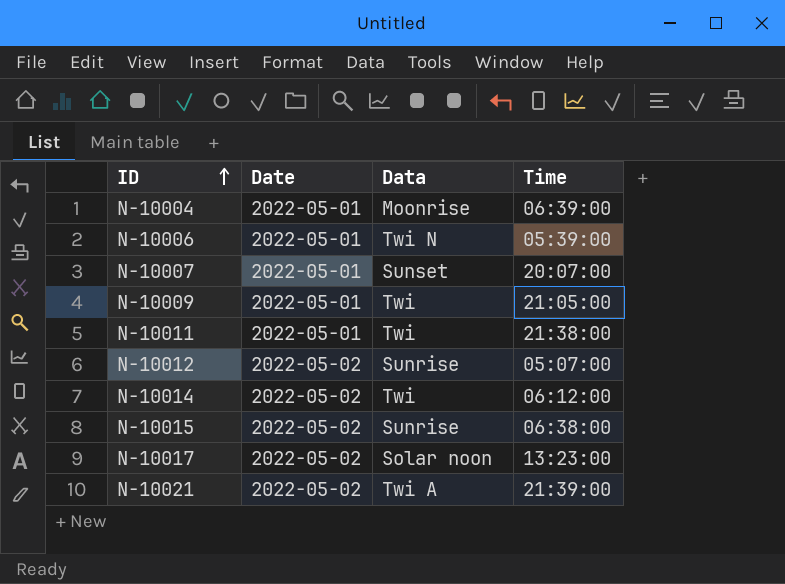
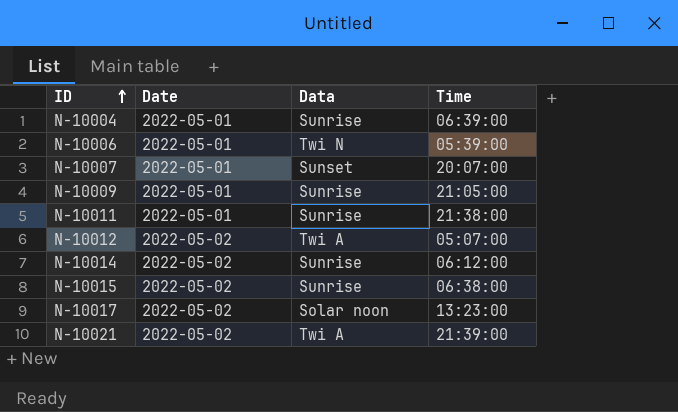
N-10004 | Data: Moonrise -> Sunrise
N-10009 | Data: Twi -> Sunrise
N-10011 | Data: Twi -> Sunrise
N-10012 | Data: Sunrise -> Twi A
N-10014 | Data: Twi -> Sunrise

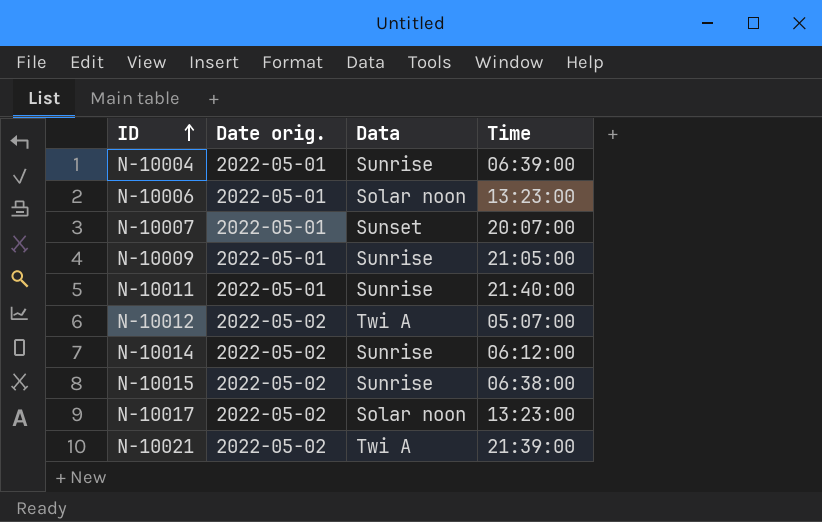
column name: Date -> Date orig.
N-10006 | Data: Twi N -> Solar noon
N-10006 | Time: 05:39:00 -> 13:23:00
N-10011 | Time: 21:38:00 -> 21:40:00

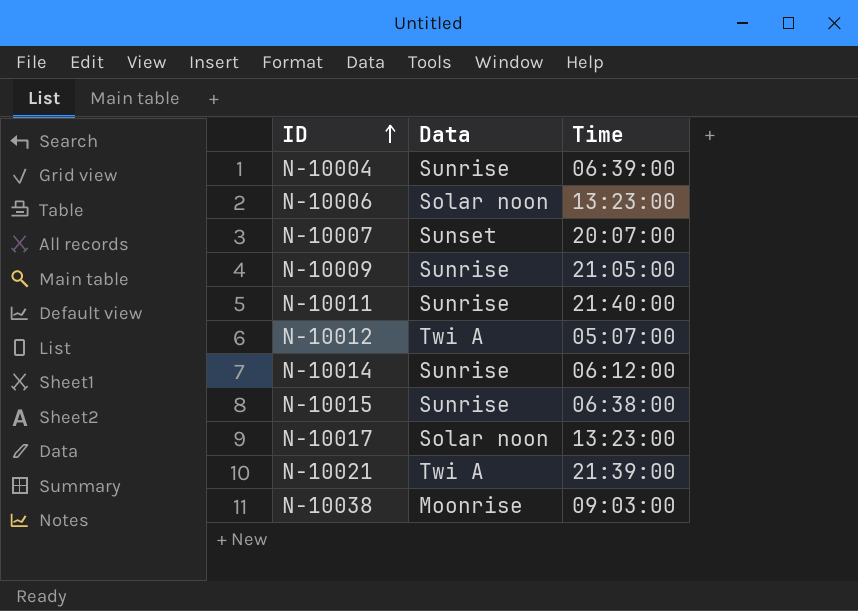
column Date orig. | position: 2 -> none
row N-10038: none -> Moonrise | 09:03:00

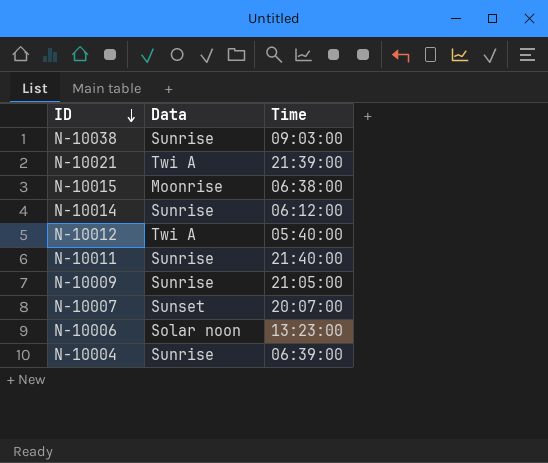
row order: ID ascending -> ID descending
row N-10017: Solar noon | 13:23:00 -> none
N-10038 | Data: Moonrise -> Sunrise
N-10015 | Data: Sunrise -> Moonrise
N-10012 | Time: 05:07:00 -> 05:40:00

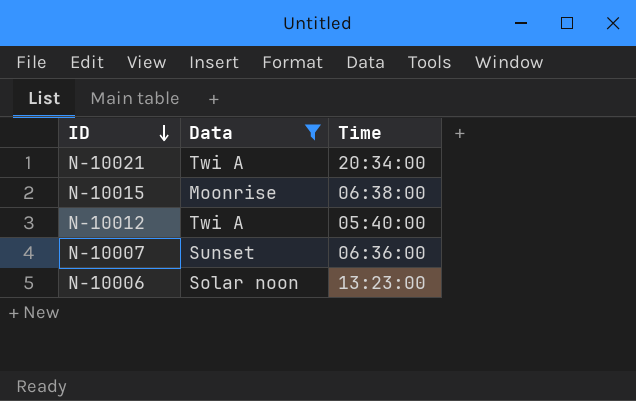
filter: none -> Data != Sunrise
N-10021 | Time: 21:39:00 -> 20:34:00
N-10007 | Time: 20:07:00 -> 06:36:00

